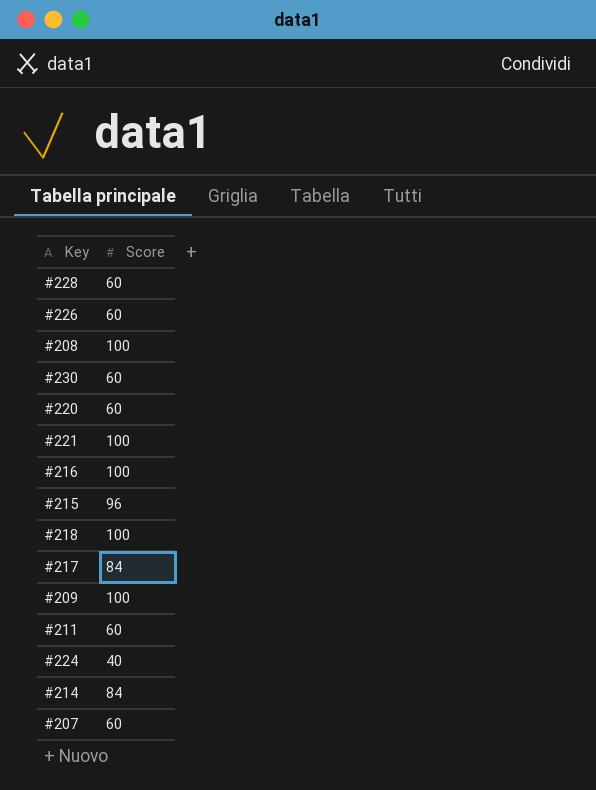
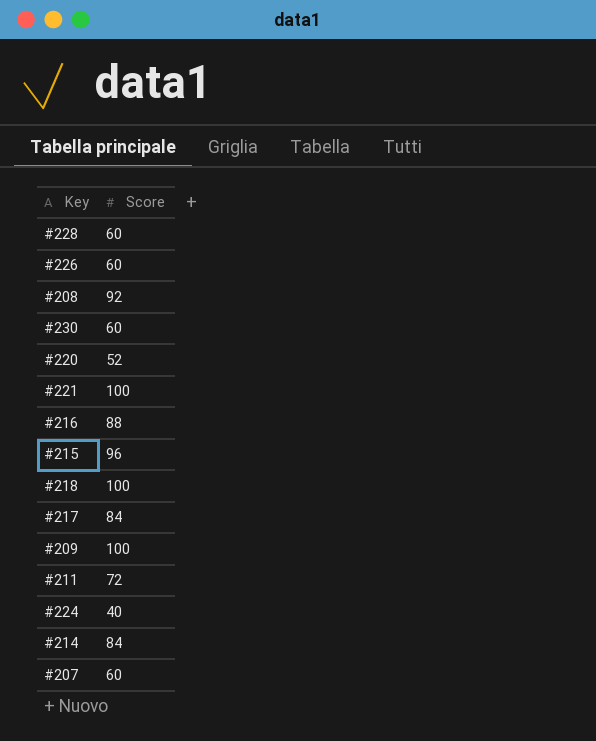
#208 | Score: 100 -> 92
#220 | Score: 60 -> 52
#216 | Score: 100 -> 88
#211 | Score: 60 -> 72

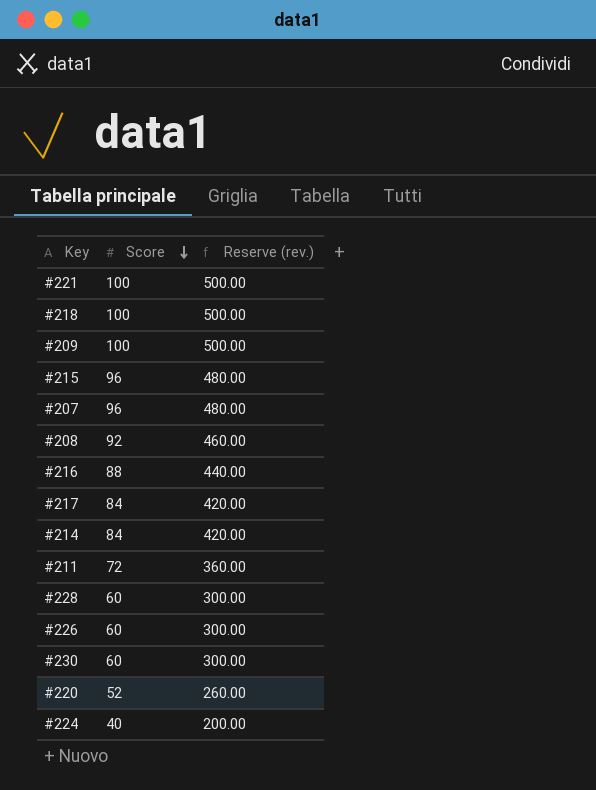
row order: none -> Score descending
column Reserve (rev.) | formula: none -> [Score] * 5
#207 | Score: 60 -> 96

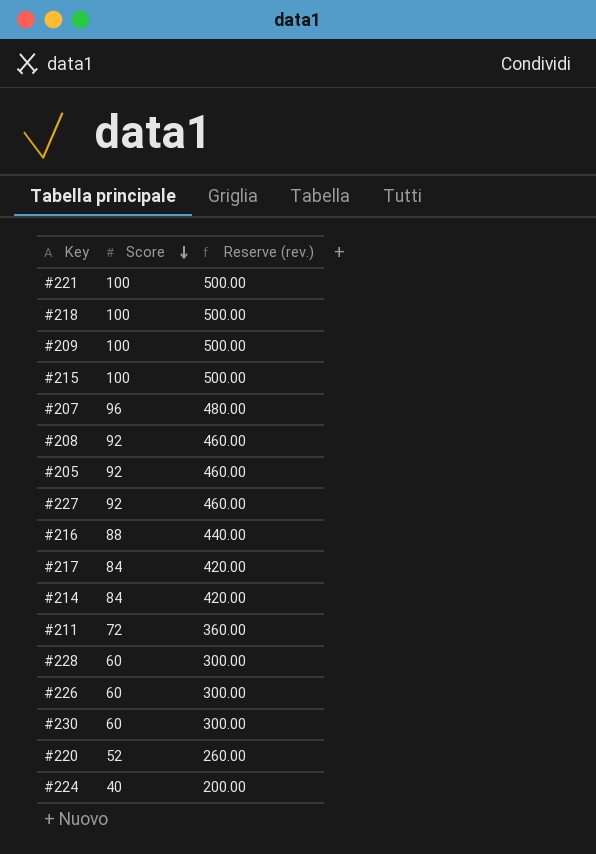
#215 | Score: 96 -> 100
#215 | Reserve (rev.): 480.00 -> 500.00
row #205: none -> 92 | 460.00
row #227: none -> 92 | 460.00

